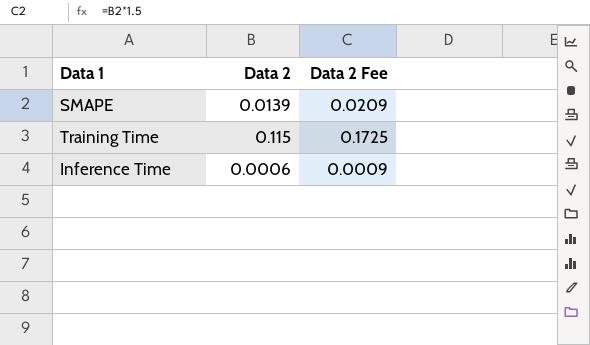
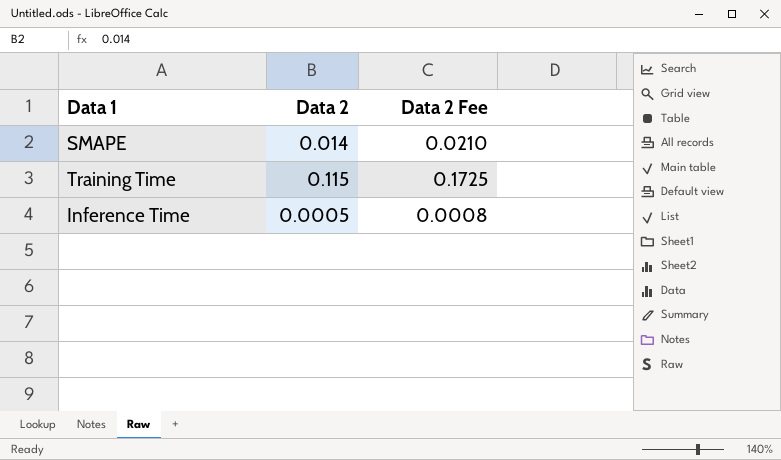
SMAPE | Data 2: 0.0139 -> 0.014
SMAPE | Data 2 Fee: 0.0209 -> 0.0210
Inference Time | Data 2: 0.0006 -> 0.0005
Inference Time | Data 2 Fee: 0.0009 -> 0.0008

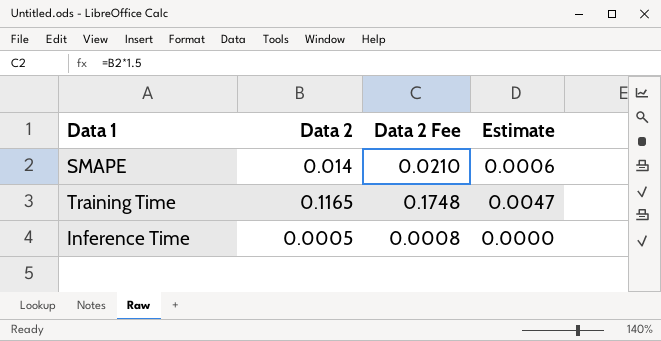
column Estimate | formula: none -> [Data 2] * 0.04
Training Time | Data 2: 0.115 -> 0.1165
Training Time | Data 2 Fee: 0.1725 -> 0.1748

